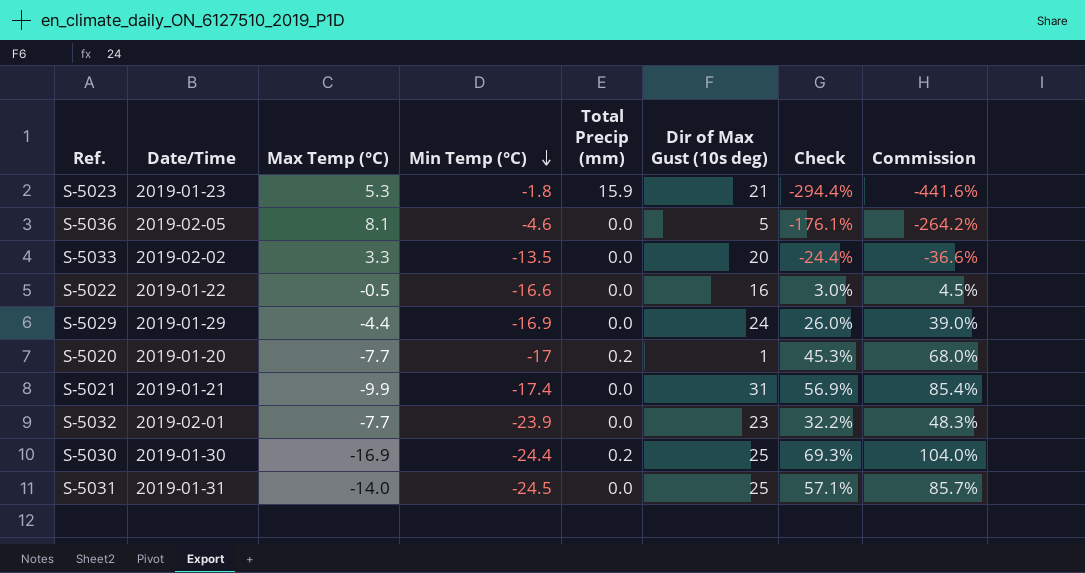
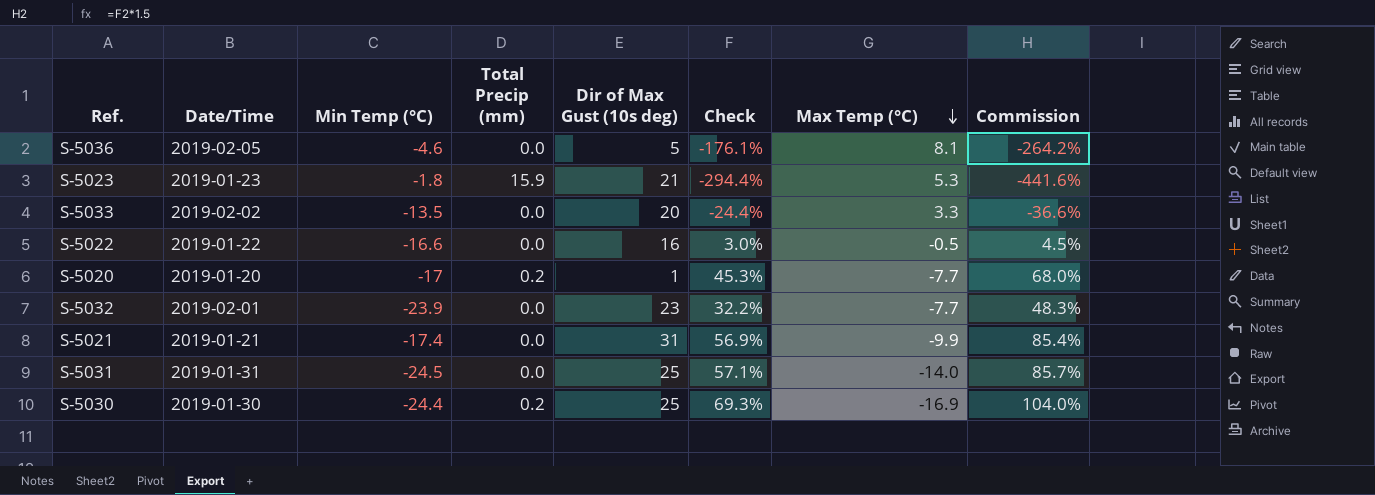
row order: Min Temp (°C) descending -> Max Temp (°C) descending
column Max Temp (°C) | position: 3 -> 7
row S-5029: 2019-01-29 | -4.4 | -16.9 | 0.0 | 24 | 26.0% | 39.0% -> none

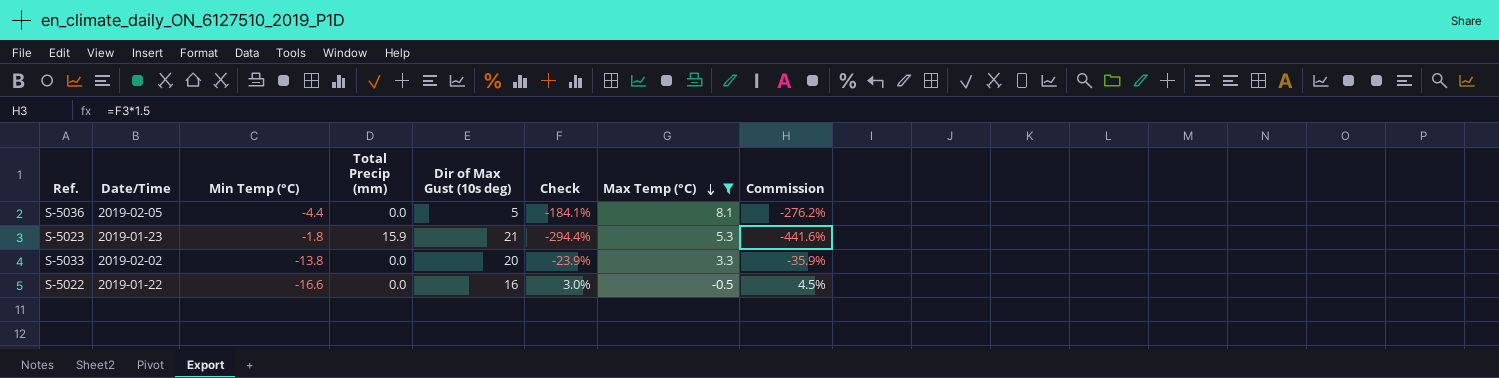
filter: none -> Max Temp (°C) >= -0.5
S-5036 | Min Temp (°C): -4.6 -> -4.4
S-5036 | Check: -176.1% -> -184.1%
S-5036 | Commission: -264.2% -> -276.2%
S-5033 | Min Temp (°C): -13.5 -> -13.8
S-5033 | Check: -24.4% -> -23.9%
S-5033 | Commission: -36.6% -> -35.9%

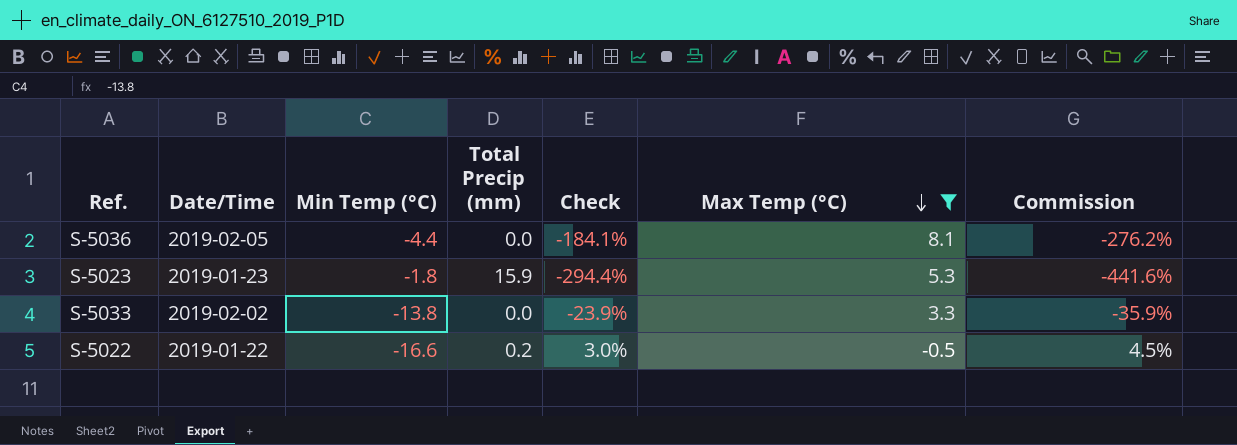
column Dir of Max Gust (10s deg) | position: 5 -> none
S-5022 | Total Precip (mm): 0.0 -> 0.2

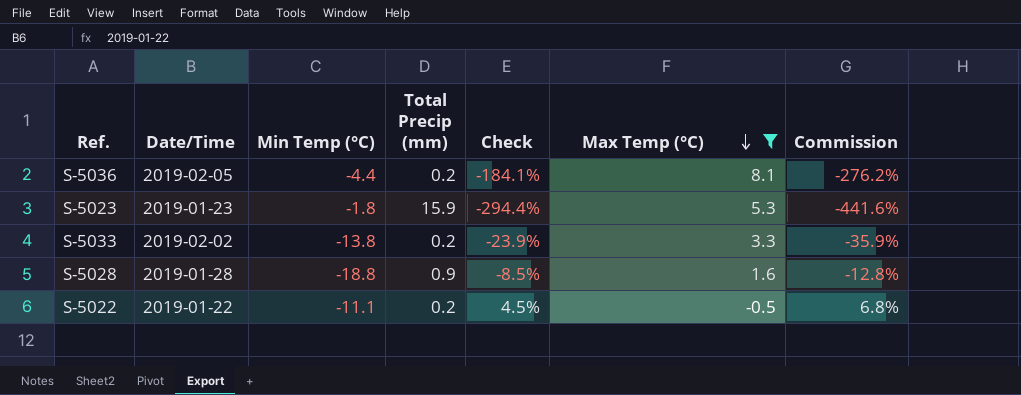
S-5036 | Total Precip (mm): 0.0 -> 0.2
S-5033 | Total Precip (mm): 0.0 -> 0.2
row S-5028: none -> 2019-01-28 | -18.8 | 0.9 | -8.5% | 1.6 | -12.8%
S-5022 | Min Temp (°C): -16.6 -> -11.1
S-5022 | Check: 3.0% -> 4.5%
S-5022 | Commission: 4.5% -> 6.8%

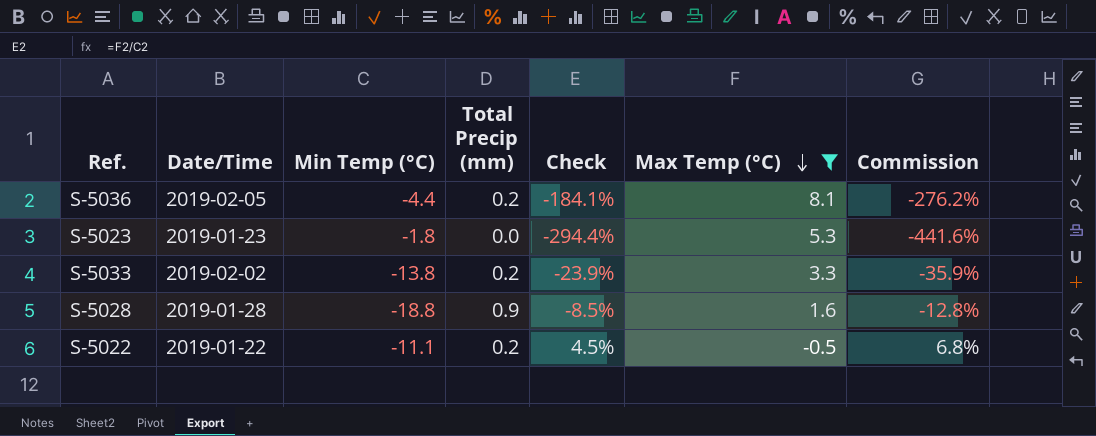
S-5023 | Total Precip (mm): 15.9 -> 0.0

